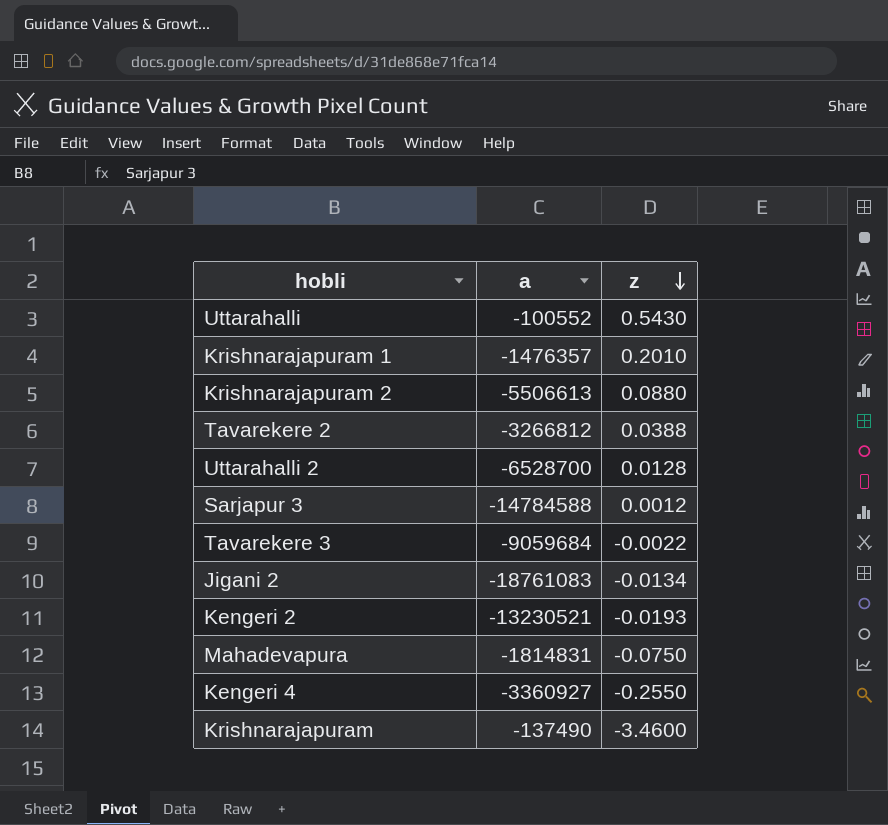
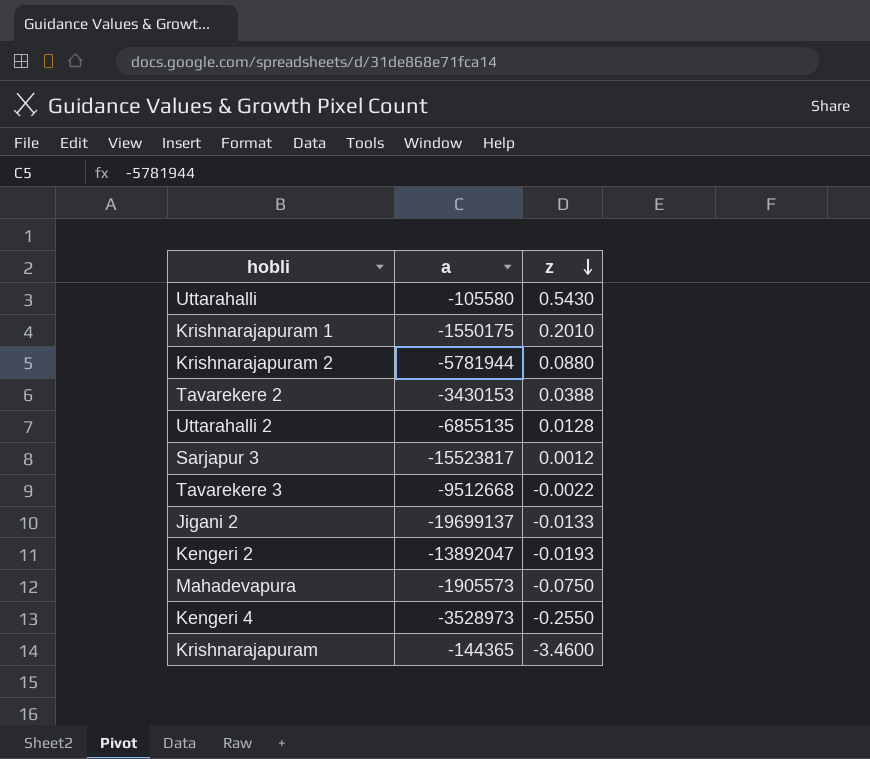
Uttarahalli | a: -100552 -> -105580
Krishnarajapuram 1 | a: -1476357 -> -1550175
Krishnarajapuram 2 | a: -5506613 -> -5781944
Tavarekere 2 | a: -3266812 -> -3430153
Uttarahalli 2 | a: -6528700 -> -6855135
Sarjapur 3 | a: -14784588 -> -15523817
Tavarekere 3 | a: -9059684 -> -9512668
Jigani 2 | a: -18761083 -> -19699137
Jigani 2 | z: -0.0134 -> -0.0133
Kengeri 2 | a: -13230521 -> -13892047
Mahadevapura | a: -1814831 -> -1905573
Kengeri 4 | a: -3360927 -> -3528973
Krishnarajapuram | a: -137490 -> -144365

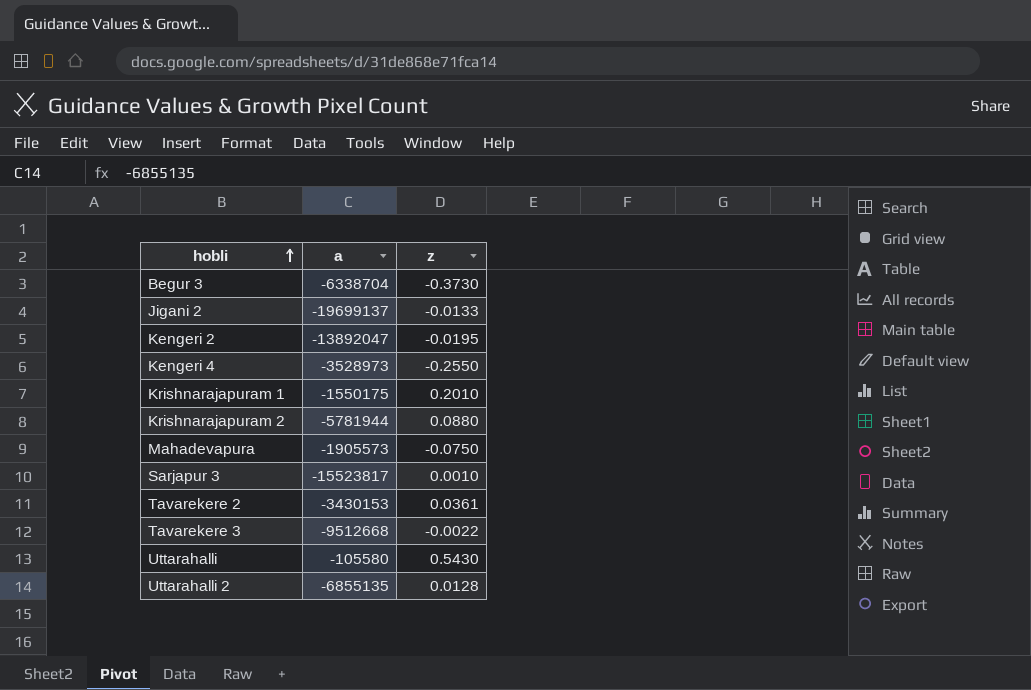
row order: z descending -> hobli ascending
row Krishnarajapuram: -144365 | -3.4600 -> none
row Begur 3: none -> -6338704 | -0.3730
Kengeri 2 | z: -0.0193 -> -0.0195
Sarjapur 3 | z: 0.0012 -> 0.0010
Tavarekere 2 | z: 0.0388 -> 0.0361

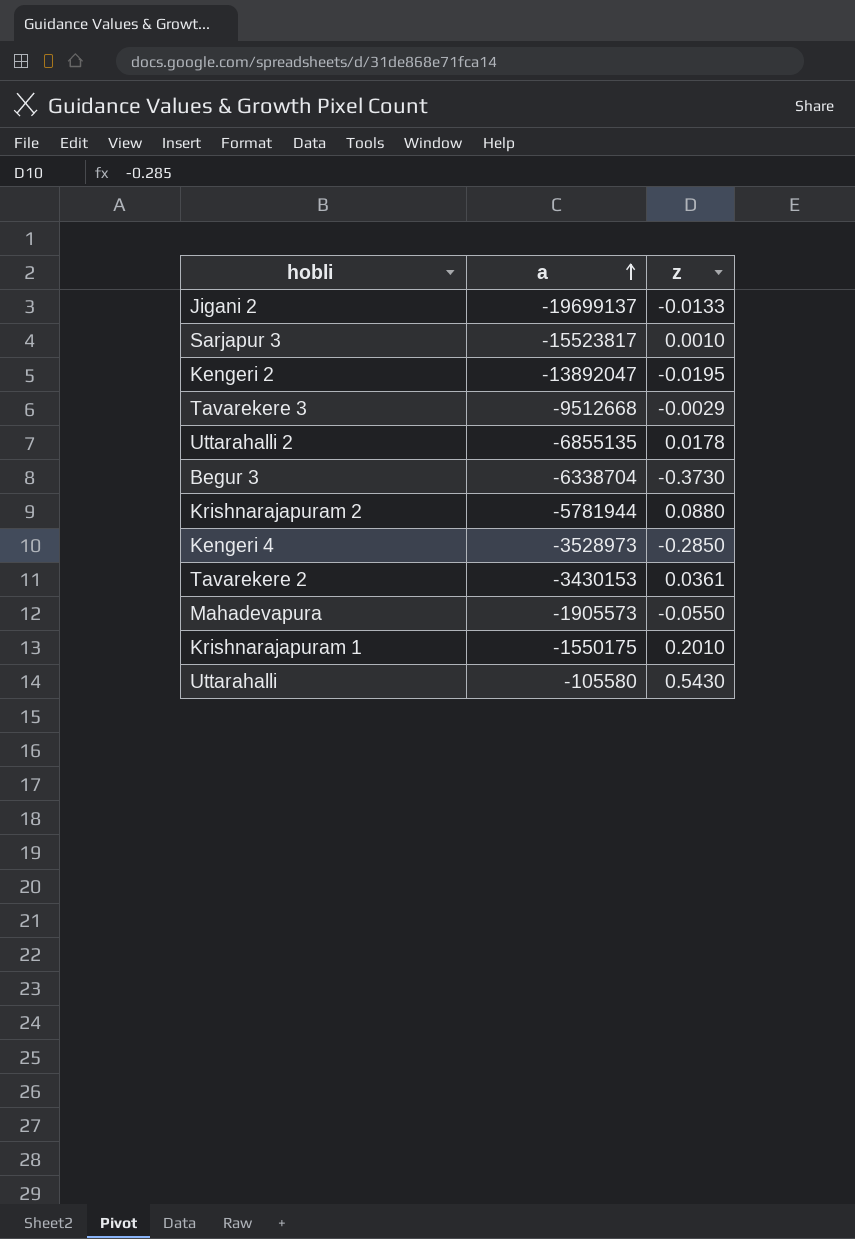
row order: hobli ascending -> a ascending
Tavarekere 3 | z: -0.0022 -> -0.0029
Uttarahalli 2 | z: 0.0128 -> 0.0178
Kengeri 4 | z: -0.2550 -> -0.2850
Mahadevapura | z: -0.0750 -> -0.0550

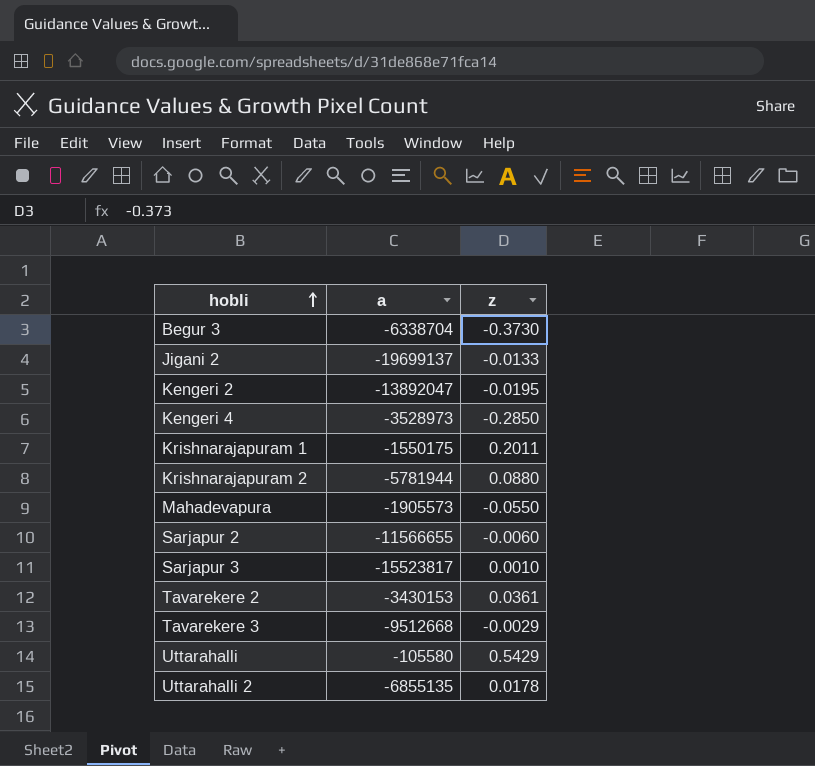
row order: a ascending -> hobli ascending
Krishnarajapuram 1 | z: 0.2010 -> 0.2011
row Sarjapur 2: none -> -11566655 | -0.0060
Uttarahalli | z: 0.5430 -> 0.5429

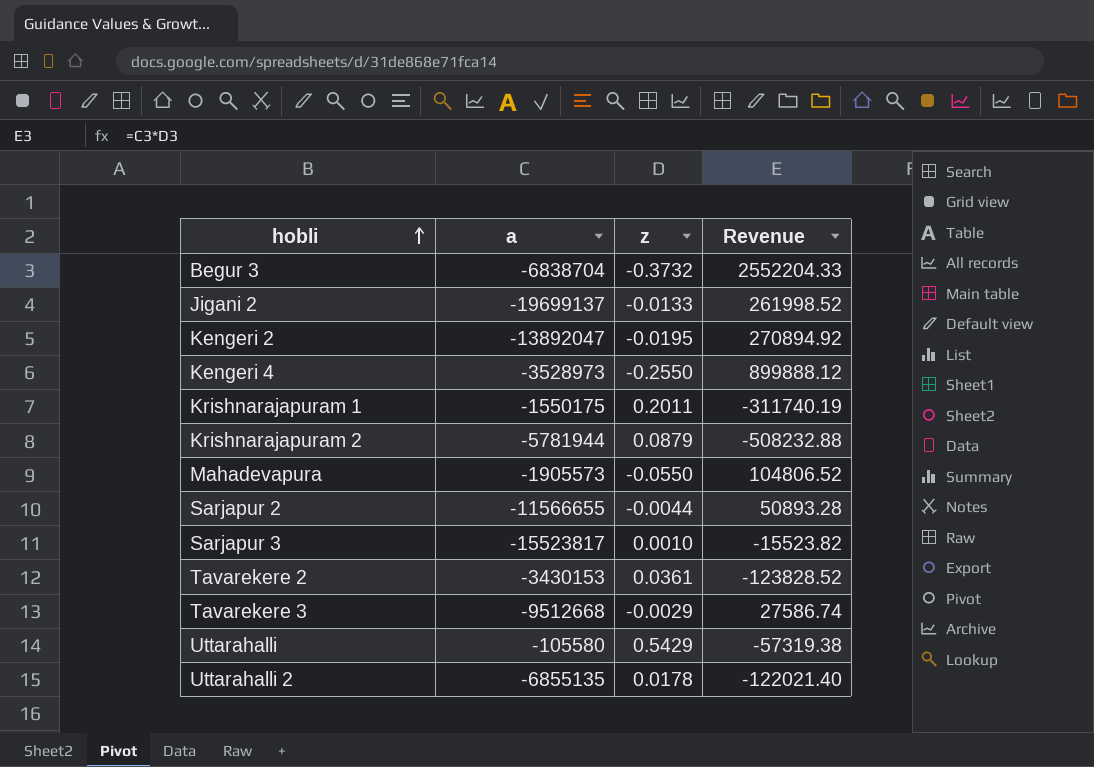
column Revenue | formula: none -> [a] * [z]
Begur 3 | a: -6338704 -> -6838704
Begur 3 | z: -0.3730 -> -0.3732
Kengeri 4 | z: -0.2850 -> -0.2550
Krishnarajapuram 2 | z: 0.0880 -> 0.0879
Sarjapur 2 | z: -0.0060 -> -0.0044

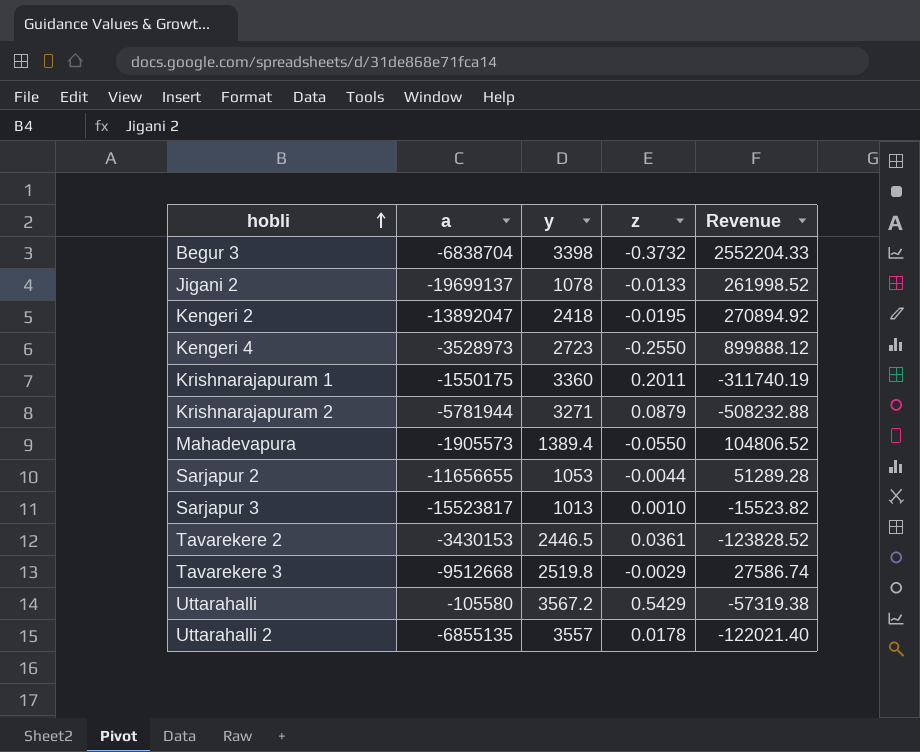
column y | position: none -> 3
Sarjapur 2 | a: -11566655 -> -11656655
Sarjapur 2 | Revenue: 50893.28 -> 51289.28

